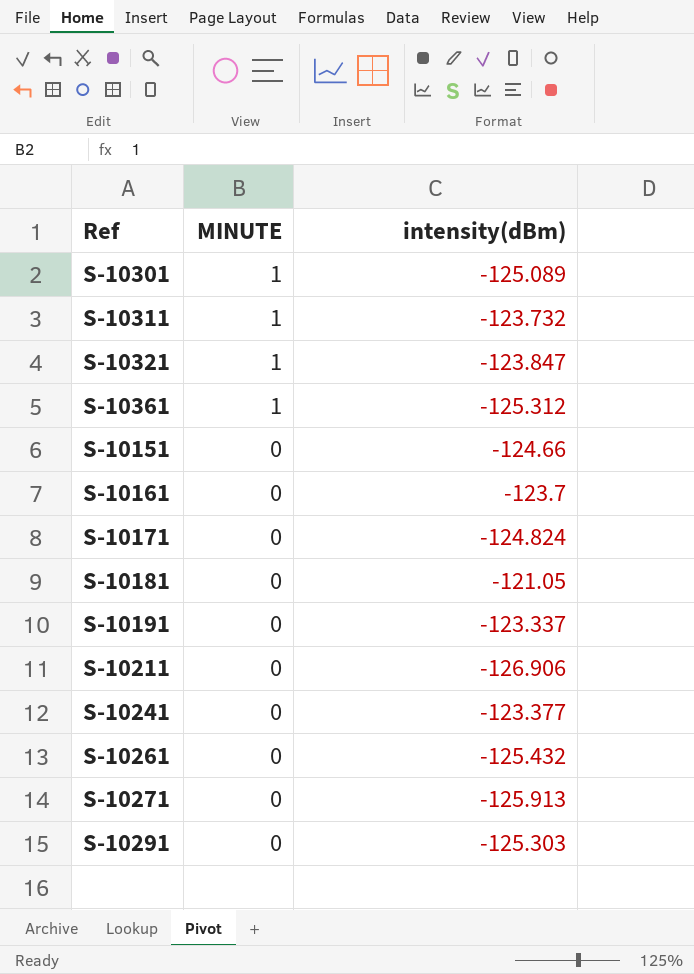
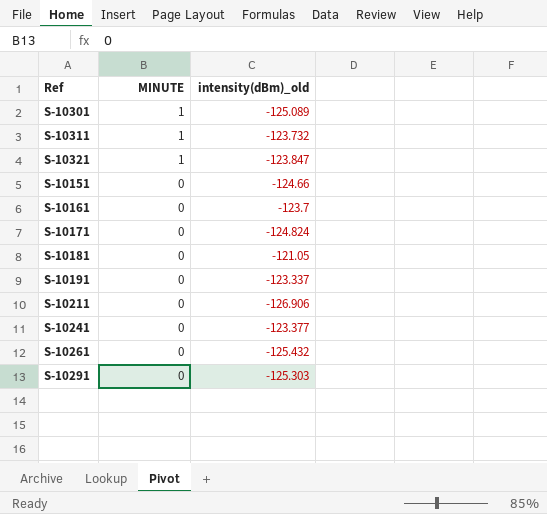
column name: intensity(dBm) -> intensity(dBm)_old
row S-10361: 1 | -125.312 -> none
row S-10271: 0 | -125.913 -> none

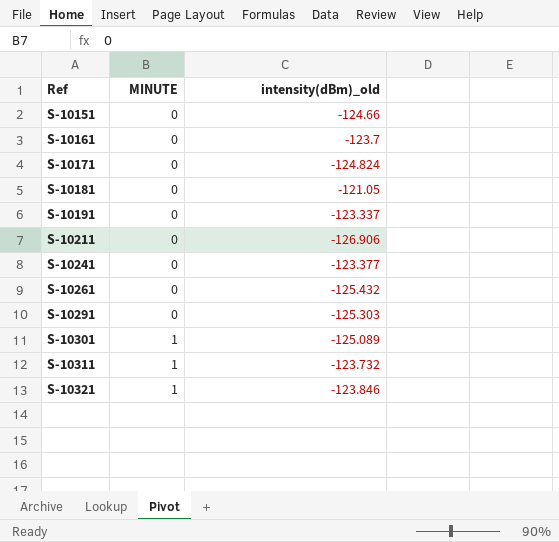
row order: MINUTE descending -> Ref ascending
S-10321 | intensity(dBm)_old: -123.847 -> -123.846

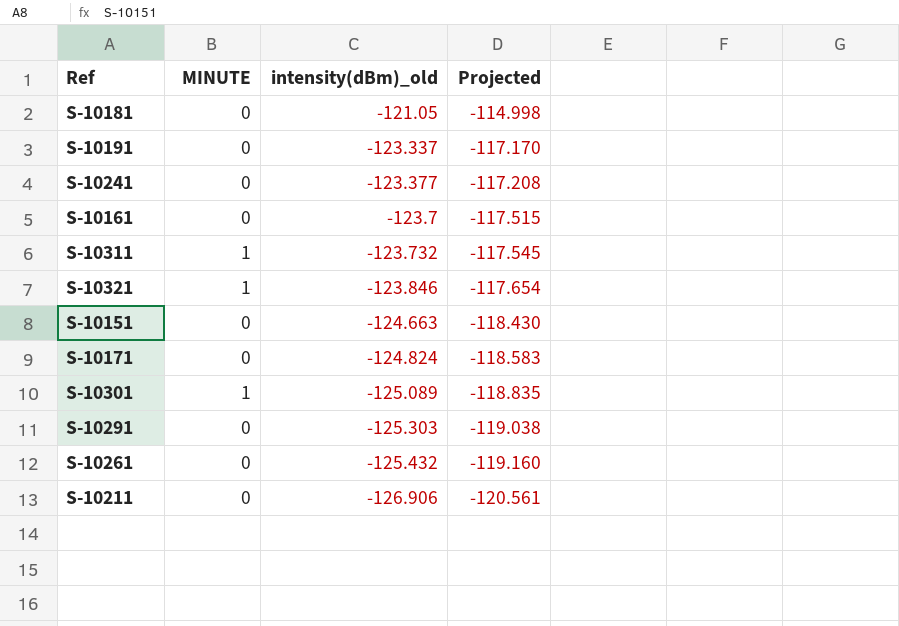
row order: Ref ascending -> intensity(dBm)_old descending
column Projected | formula: none -> [intensity(dBm)_old] * 0.95
S-10151 | intensity(dBm)_old: -124.66 -> -124.663

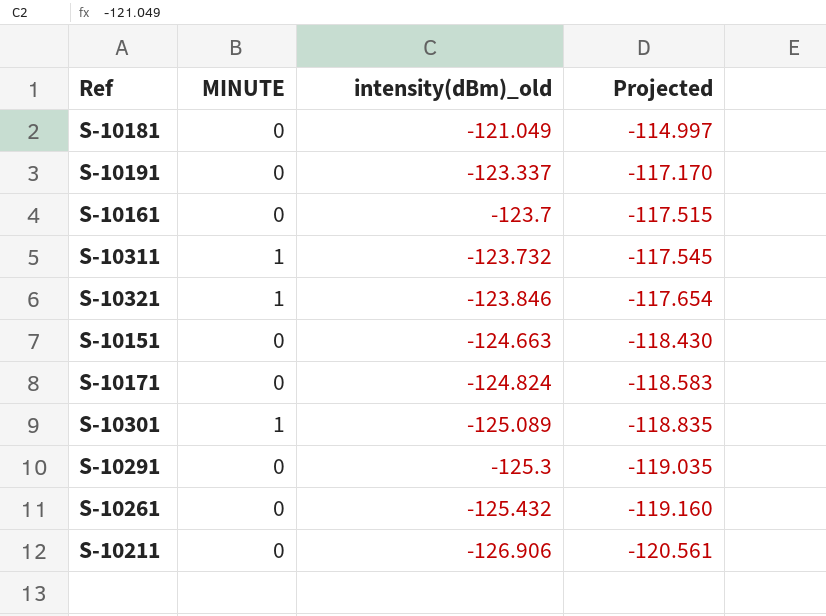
row S-10241: 0 | -123.377 | -117.208 -> none
S-10181 | intensity(dBm)_old: -121.05 -> -121.049
S-10181 | Projected: -114.998 -> -114.997
S-10291 | intensity(dBm)_old: -125.303 -> -125.3
S-10291 | Projected: -119.038 -> -119.035

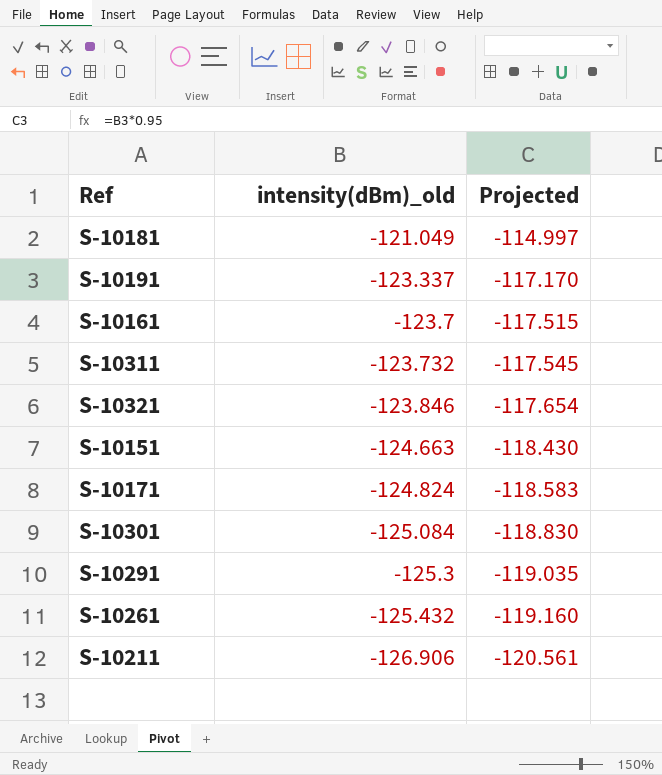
column MINUTE | position: 2 -> none
S-10301 | intensity(dBm)_old: -125.089 -> -125.084
S-10301 | Projected: -118.835 -> -118.830

